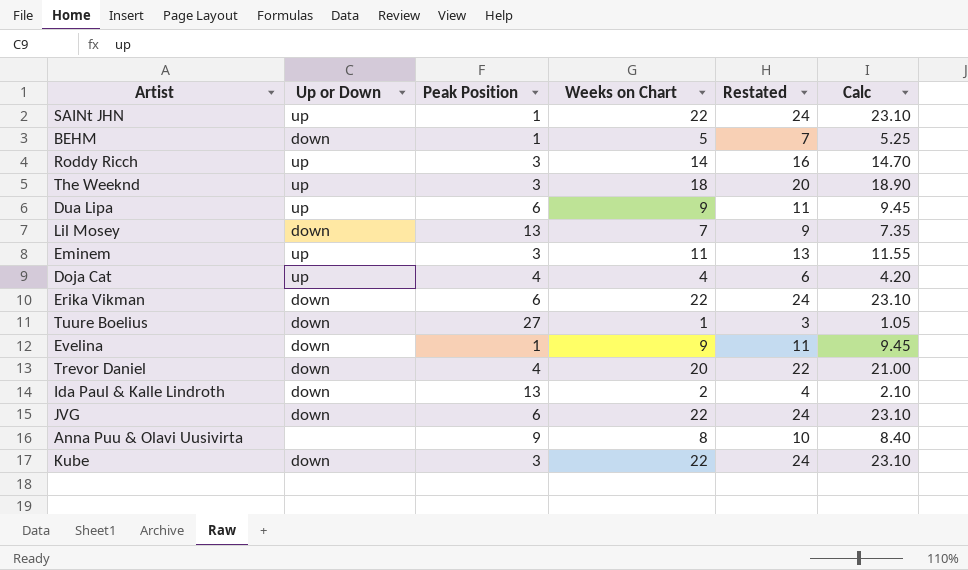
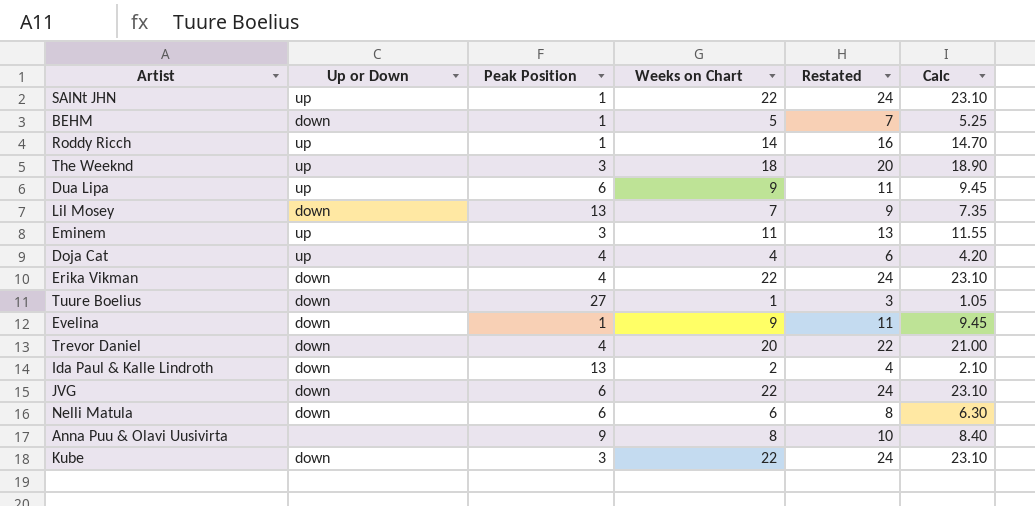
Roddy Ricch | Peak Position: 3 -> 1
Erika Vikman | Peak Position: 6 -> 4
row Nelli Matula: none -> down | 6 | 6 | 8 | 6.30

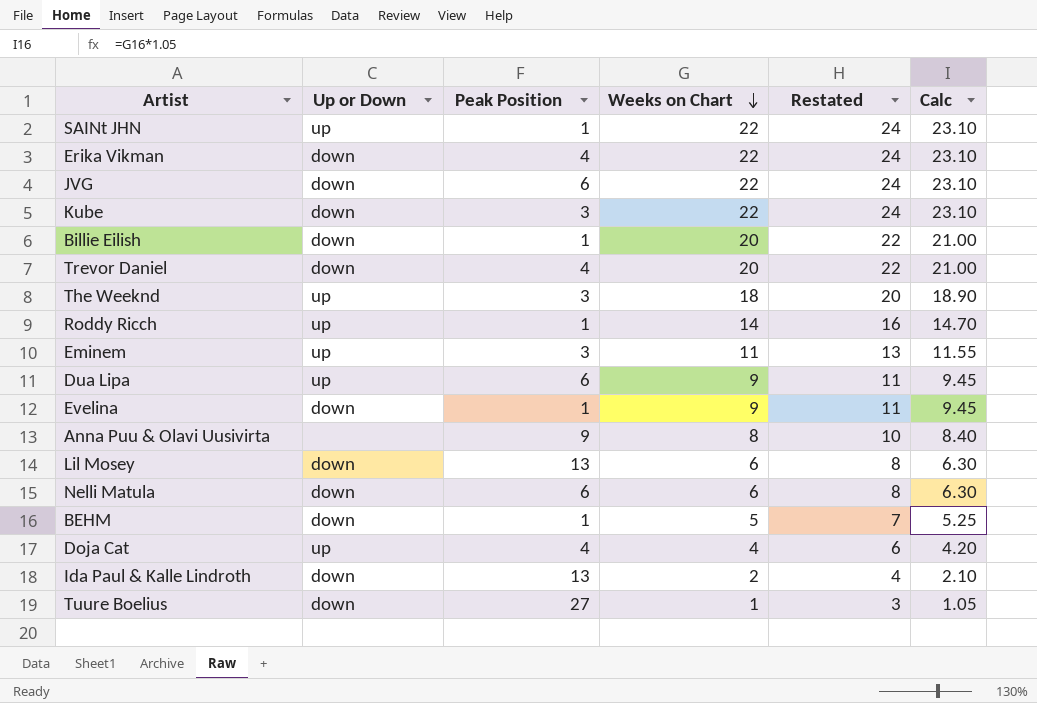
row order: none -> Weeks on Chart descending
row Billie Eilish: none -> down | 1 | 20 | 22 | 21.00
Lil Mosey | Weeks on Chart: 7 -> 6
Lil Mosey | Restated: 9 -> 8
Lil Mosey | Calc: 7.35 -> 6.30

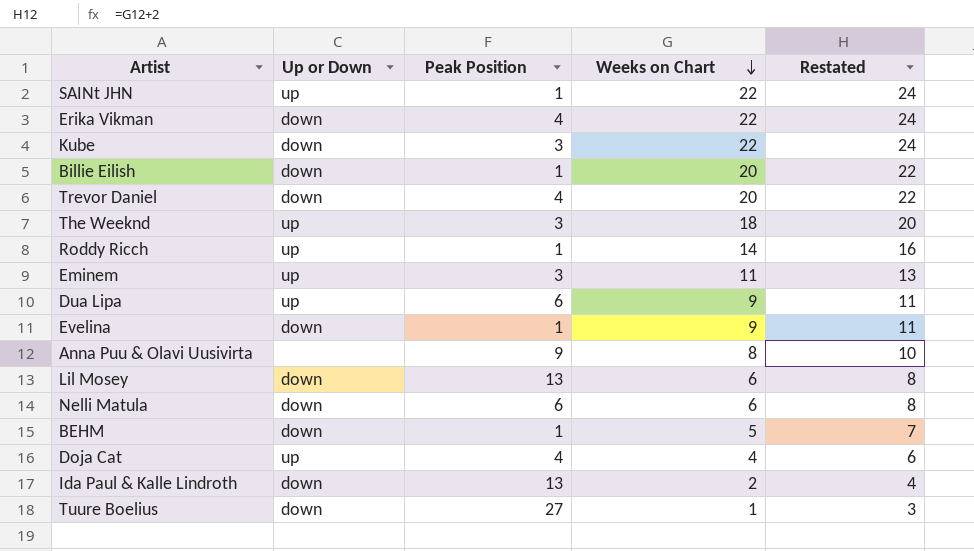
column Calc | formula: [Weeks on Chart] * 1.05 -> none
row JVG: down | 6 | 22 | 24 | 23.10 -> none

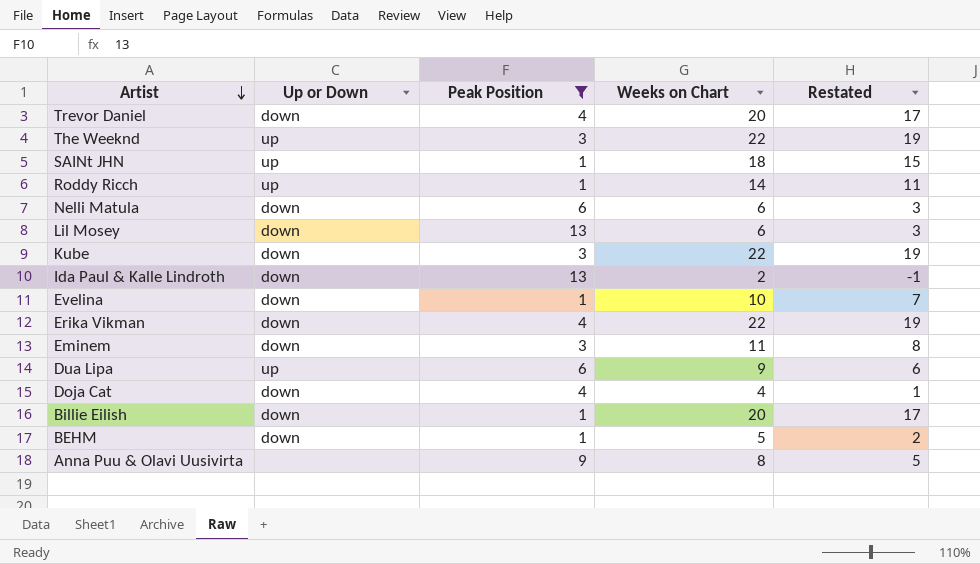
filter: none -> Peak Position != 27
row order: Weeks on Chart descending -> Artist descending
column Restated | formula: [Weeks on Chart] + 2 -> [Weeks on Chart] - 3
The Weeknd | Weeks on Chart: 18 -> 22
SAINt JHN | Weeks on Chart: 22 -> 18
Evelina | Weeks on Chart: 9 -> 10
Eminem | Up or Down: up -> down
Doja Cat | Up or Down: up -> down

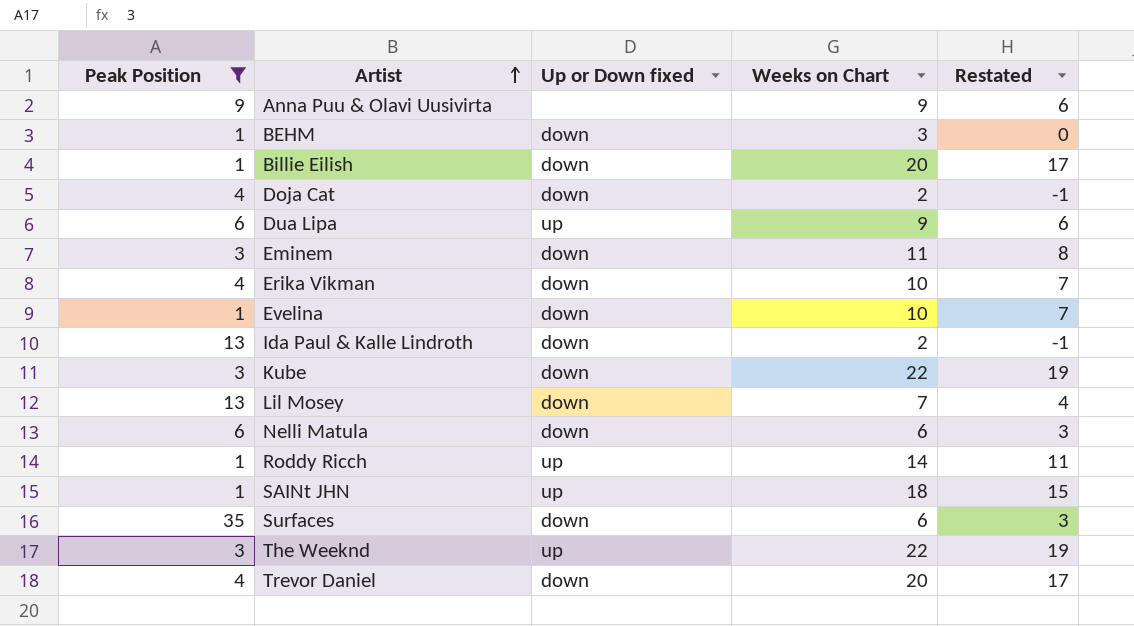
row order: Artist descending -> Artist ascending
column Peak Position | position: 3 -> 1
column name: Up or Down -> Up or Down fixed
Anna Puu & Olavi Uusivirta | Weeks on Chart: 8 -> 9
Anna Puu & Olavi Uusivirta | Restated: 5 -> 6
BEHM | Weeks on Chart: 5 -> 3
BEHM | Restated: 2 -> 0
Doja Cat | Weeks on Chart: 4 -> 2
Doja Cat | Restated: 1 -> -1
Erika Vikman | Weeks on Chart: 22 -> 10
Erika Vikman | Restated: 19 -> 7
Lil Mosey | Weeks on Chart: 6 -> 7
Lil Mosey | Restated: 3 -> 4
row Surfaces: none -> 35 | down | 6 | 3

